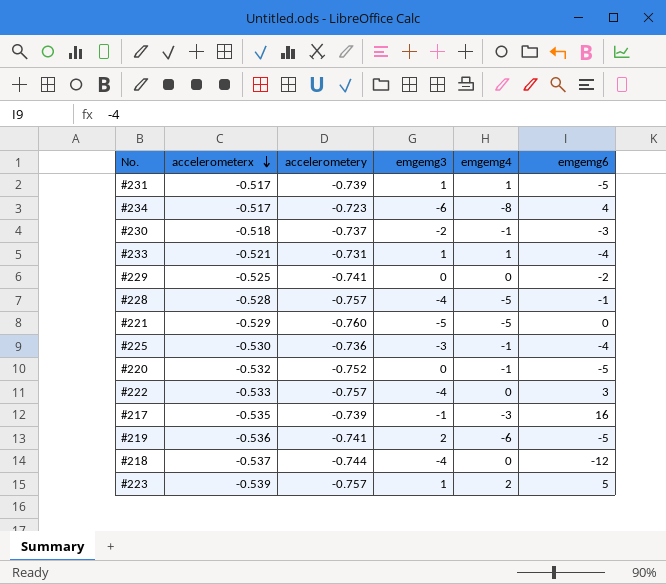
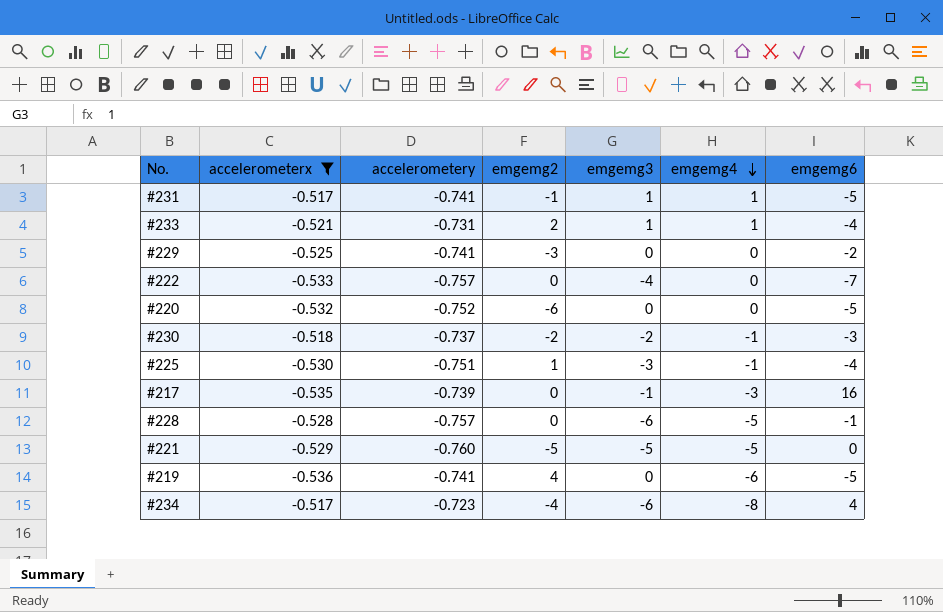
filter: none -> accelerometerx >= -0.536
row order: accelerometerx descending -> emgemg4 descending
column emgemg2 | position: none -> 4
#231 | accelerometery: -0.739 -> -0.741
#222 | emgemg6: 3 -> -7
#220 | emgemg4: -1 -> 0
#225 | accelerometery: -0.736 -> -0.751
#228 | emgemg3: -4 -> -6
#219 | emgemg3: 2 -> 0

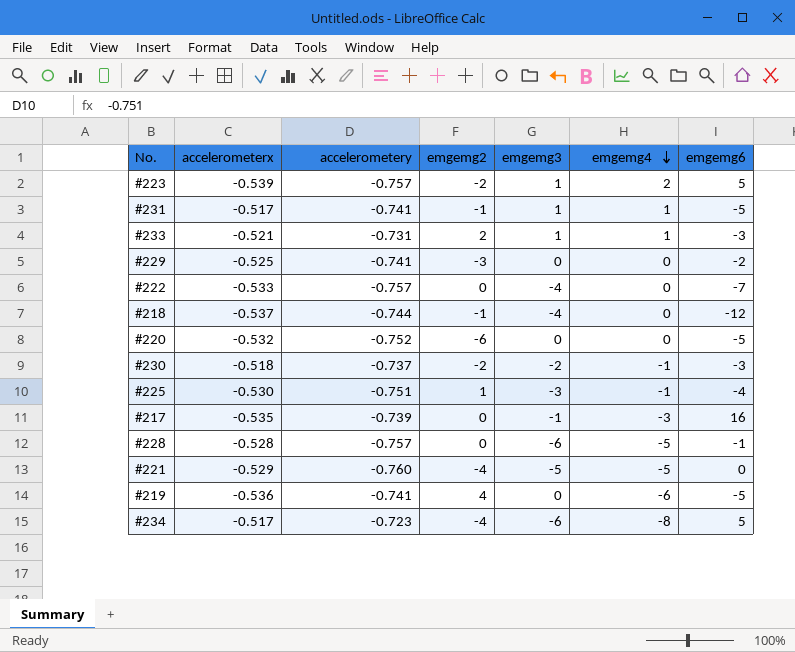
filter: accelerometerx >= -0.536 -> none
#233 | emgemg6: -4 -> -3
#221 | emgemg2: -5 -> -4
#234 | emgemg6: 4 -> 5

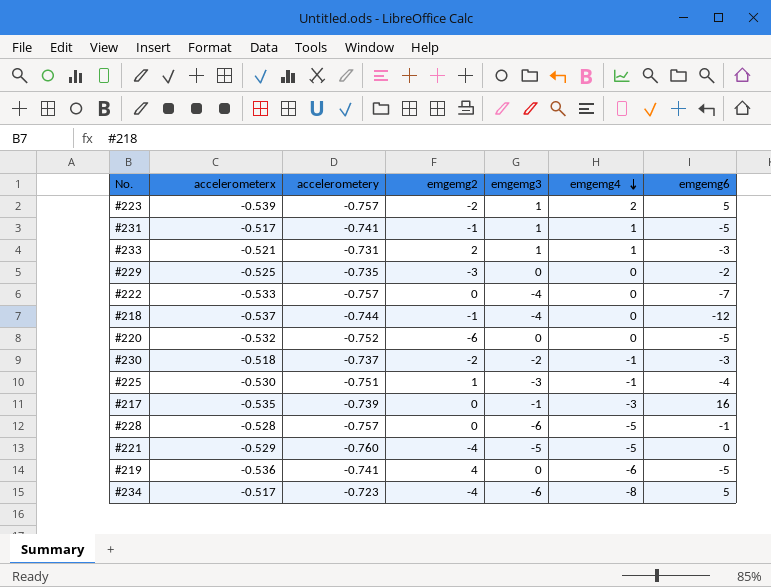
#229 | accelerometery: -0.741 -> -0.735

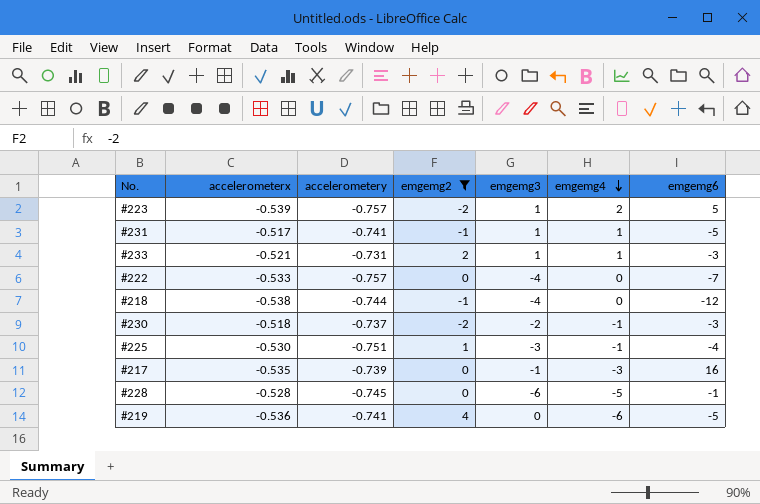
filter: none -> emgemg2 >= -2
#218 | accelerometerx: -0.537 -> -0.538
#228 | accelerometery: -0.757 -> -0.745

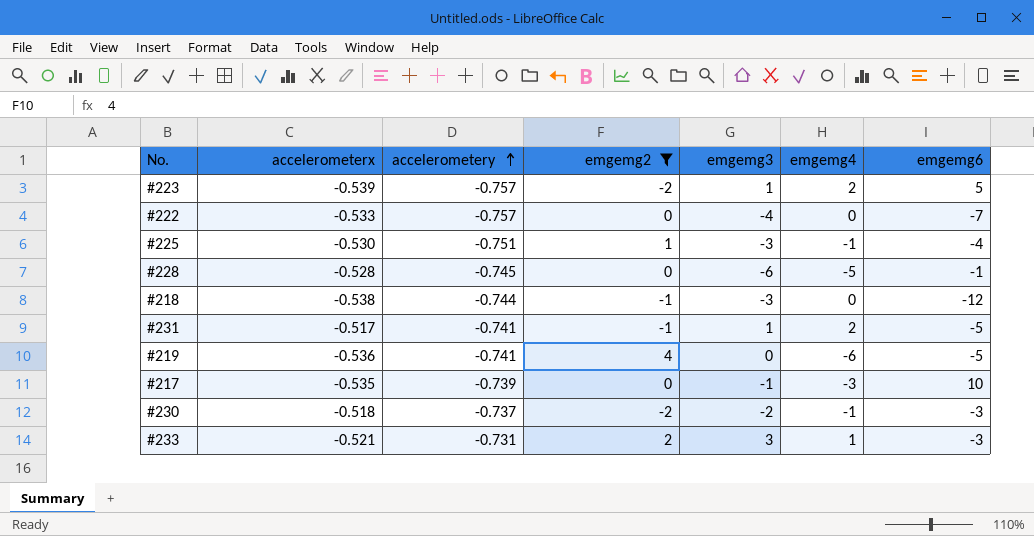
row order: emgemg4 descending -> accelerometery ascending
#218 | emgemg3: -4 -> -3
#231 | emgemg4: 1 -> 2
#217 | emgemg6: 16 -> 10
#233 | emgemg3: 1 -> 3

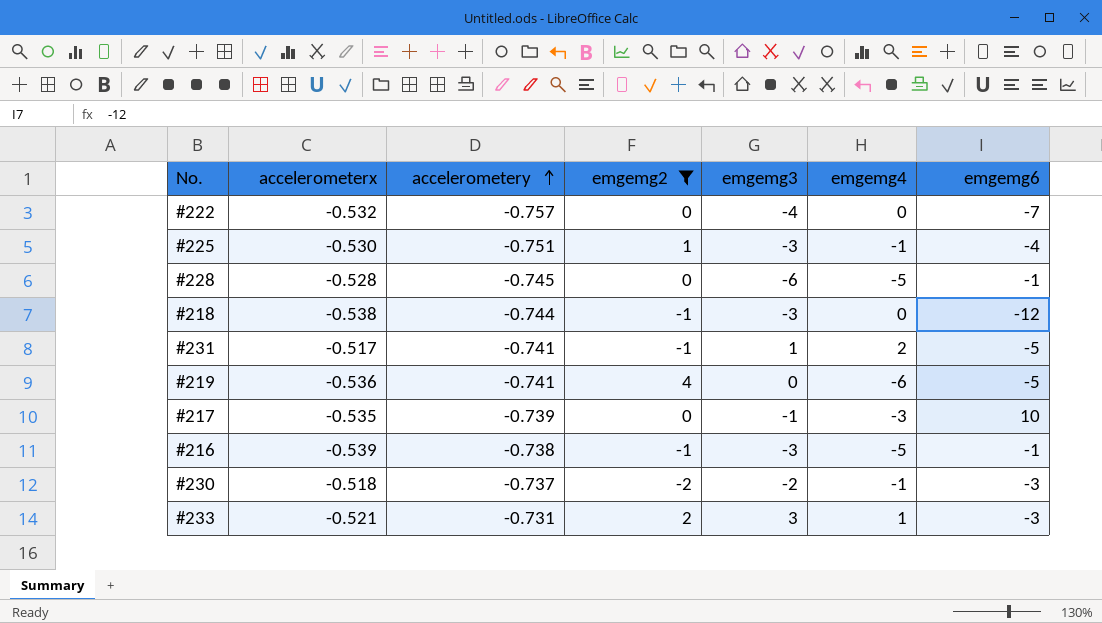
row #223: -0.539 | -0.757 | -2 | 1 | 2 | 5 -> none
#222 | accelerometerx: -0.533 -> -0.532
row #216: none -> -0.539 | -0.738 | -1 | -3 | -5 | -1

